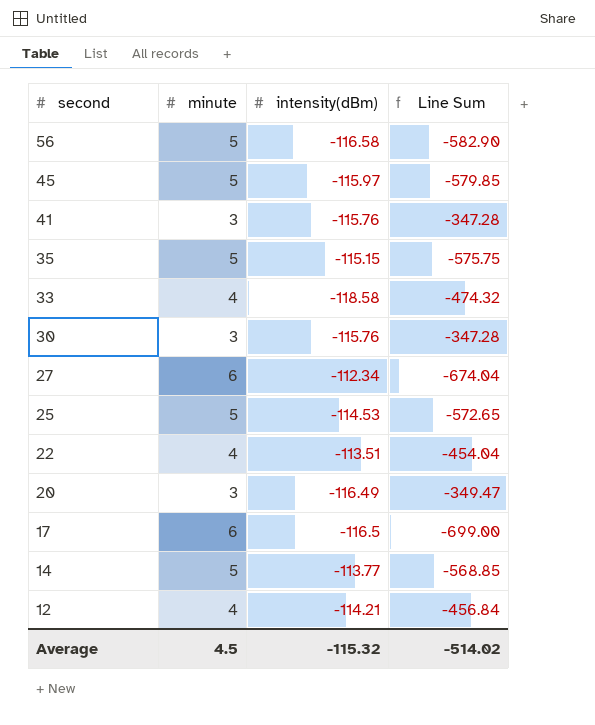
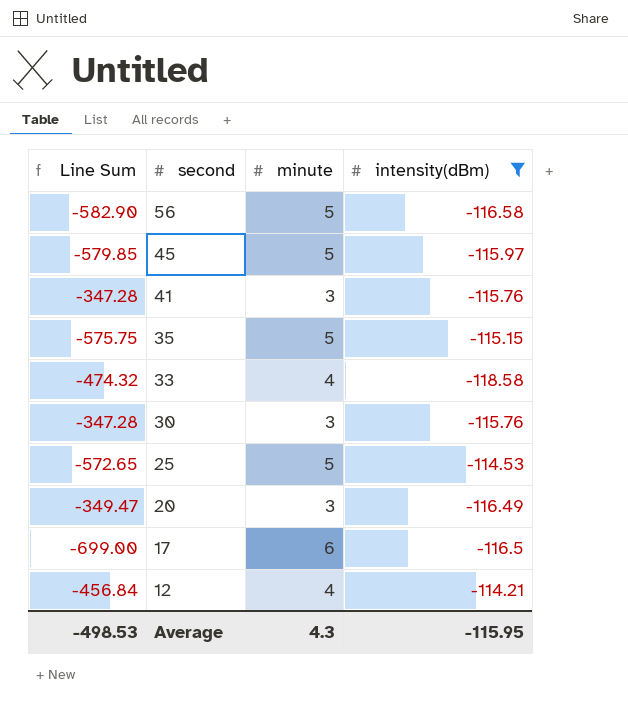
filter: none -> intensity(dBm) <= -114.21
column Line Sum | position: 4 -> 1
Average | Line Sum: -514.02 -> -498.53
Average | minute: 4.5 -> 4.3
Average | intensity(dBm): -115.32 -> -115.95

